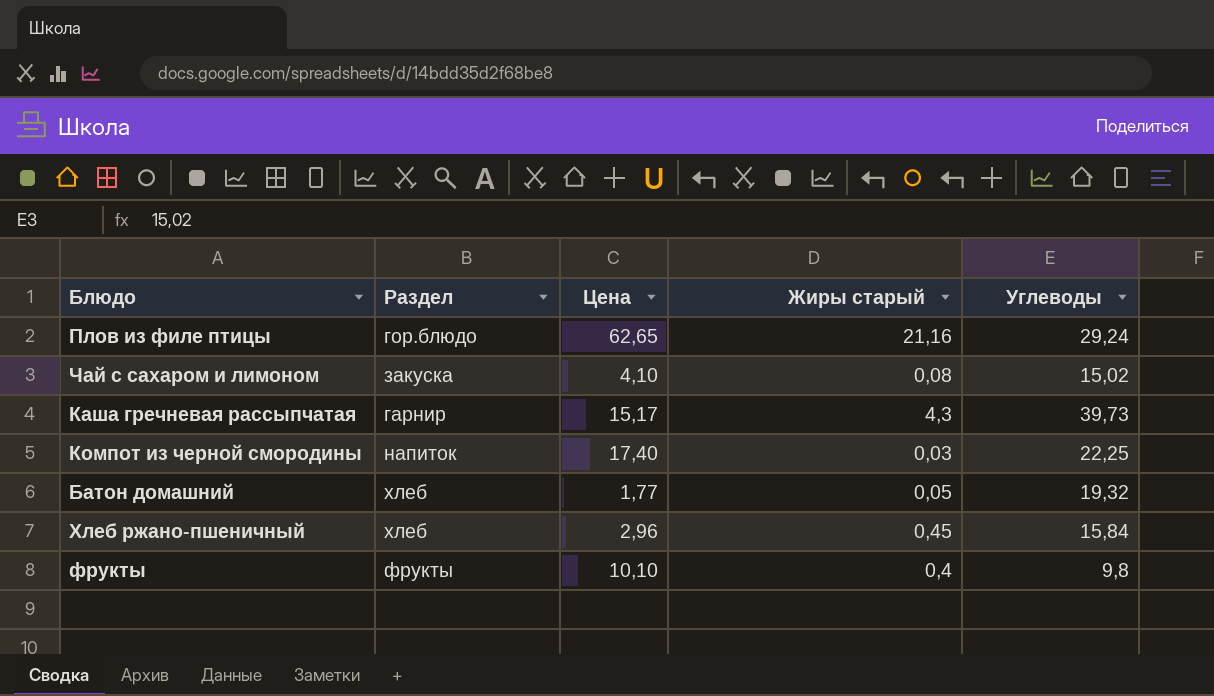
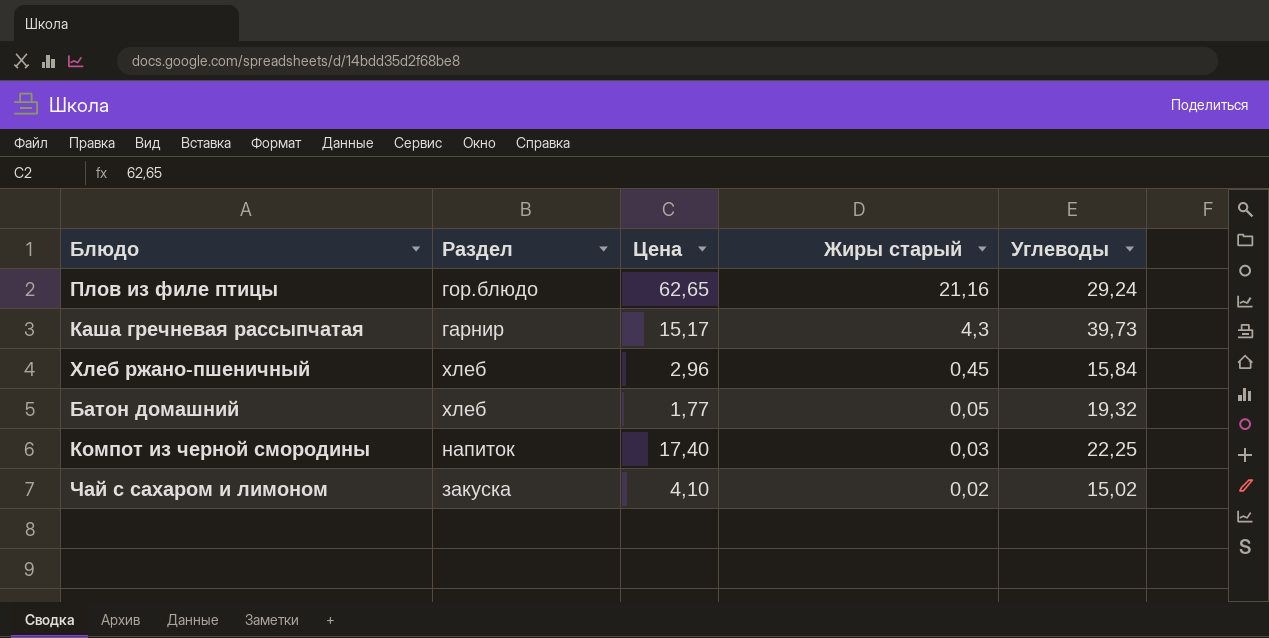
row order: none -> Жиры старый descending
row фрукты: фрукты | 10,10 | 0,4 | 9,8 -> none
Чай с сахаром и лимоном | Жиры старый: 0,08 -> 0,02

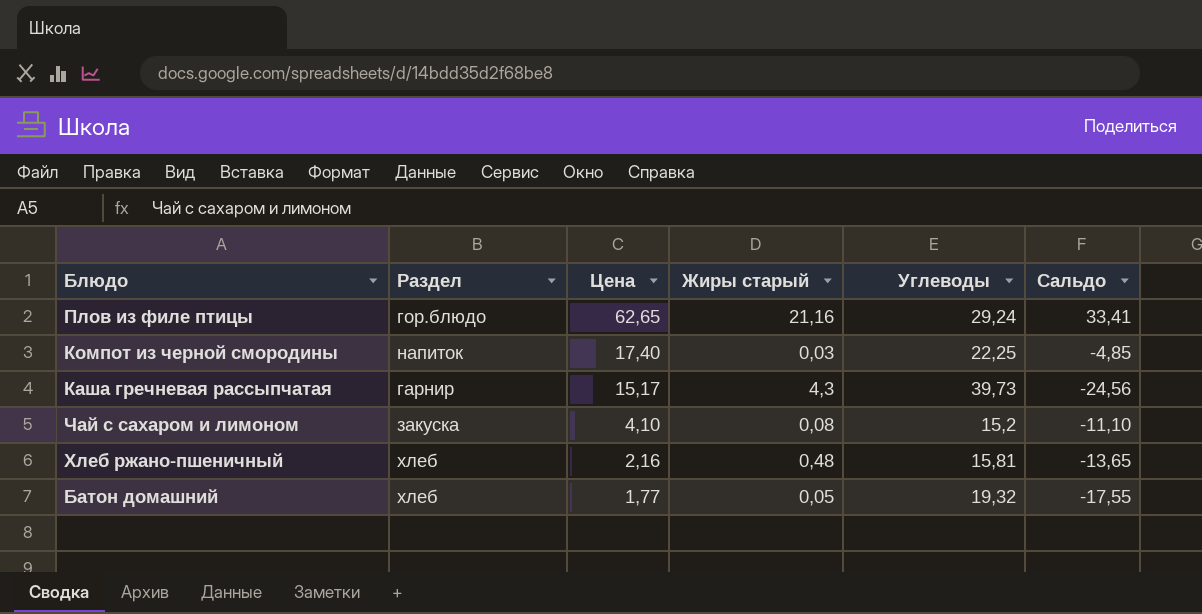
row order: Жиры старый descending -> Цена descending
column Сальдо | formula: none -> [Цена] - [Углеводы]
Чай с сахаром и лимоном | Жиры старый: 0,02 -> 0,08
Чай с сахаром и лимоном | Углеводы: 15,02 -> 15,2
Хлеб ржано-пшеничный | Цена: 2,96 -> 2,16
Хлеб ржано-пшеничный | Жиры старый: 0,45 -> 0,48
Хлеб ржано-пшеничный | Углеводы: 15,84 -> 15,81

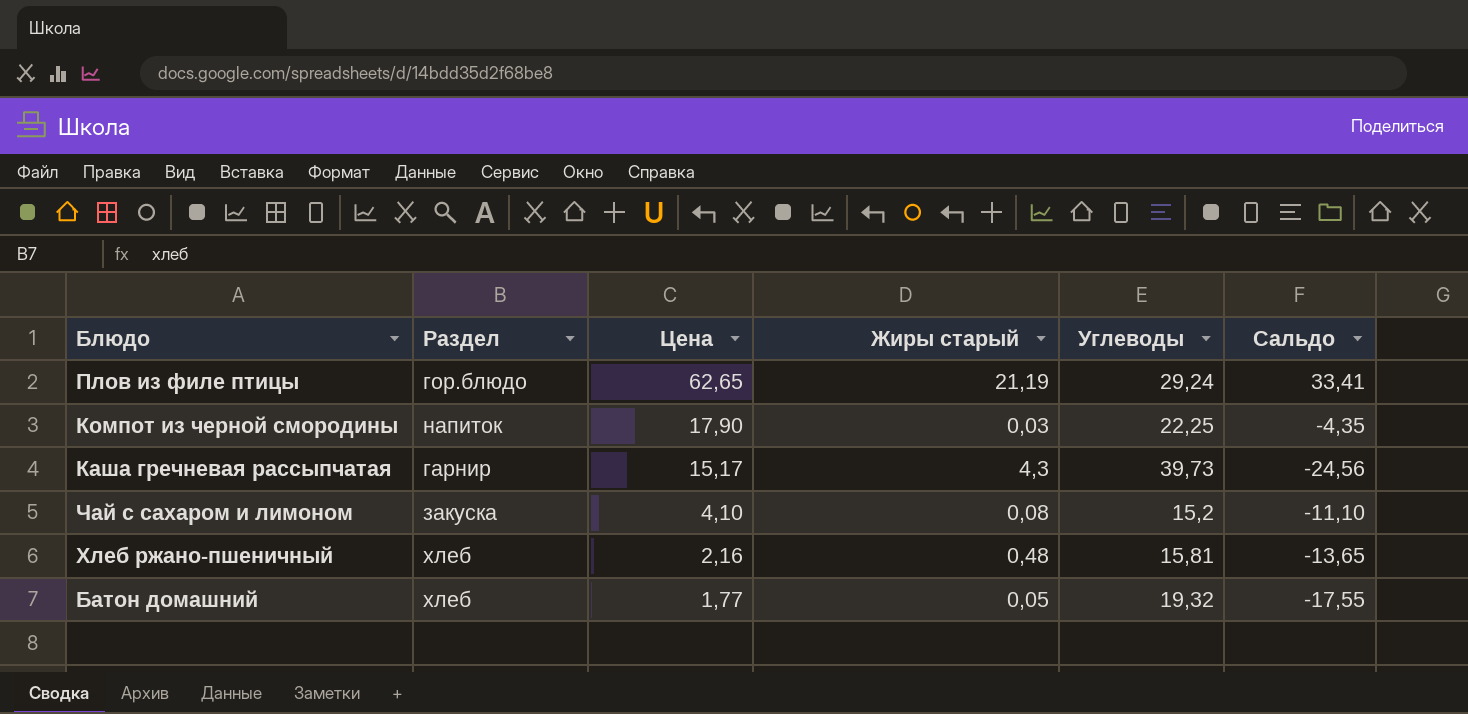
Плов из филе птицы | Жиры старый: 21,16 -> 21,19
Компот из черной смородины | Цена: 17,40 -> 17,90
Компот из черной смородины | Сальдо: -4,85 -> -4,35

